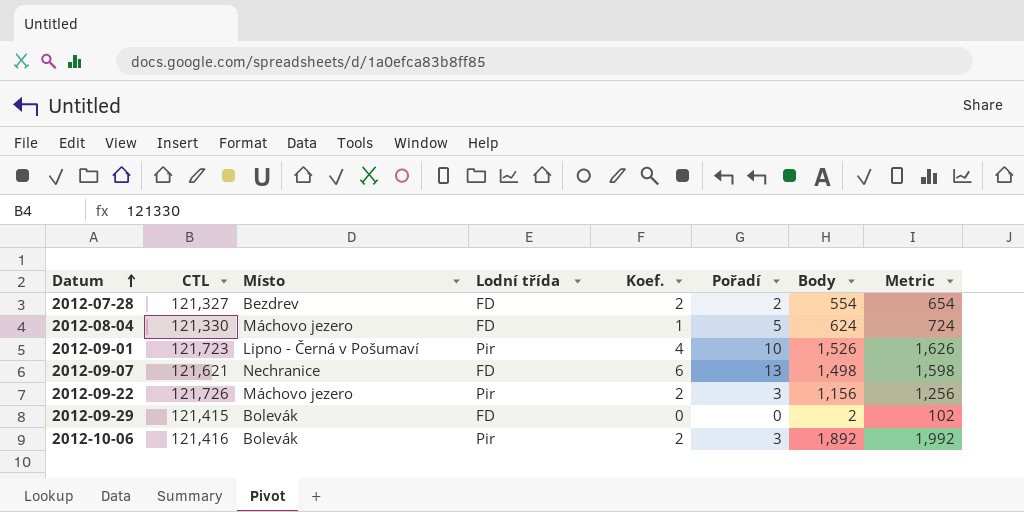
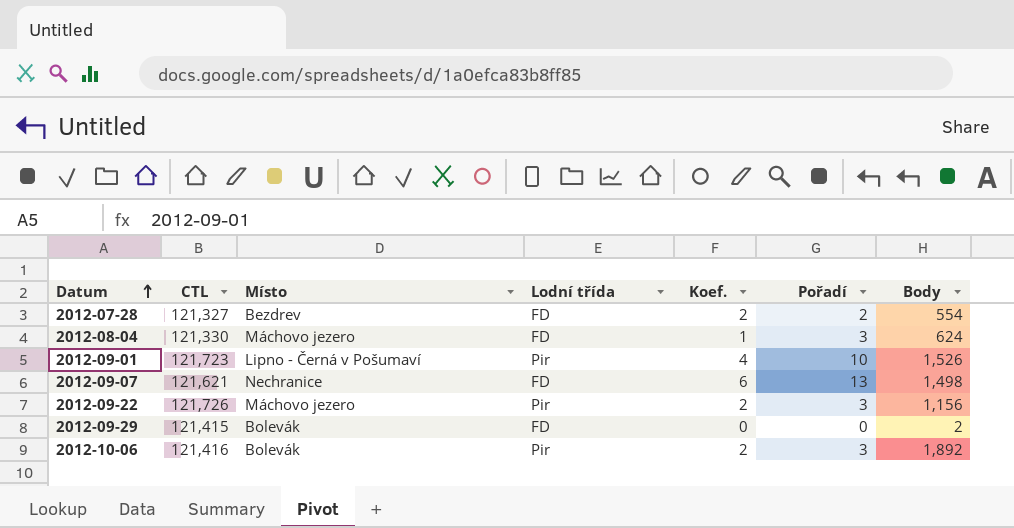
column Metric | formula: [Body] + 100 -> none
2012-08-04 | Pořadí: 5 -> 3

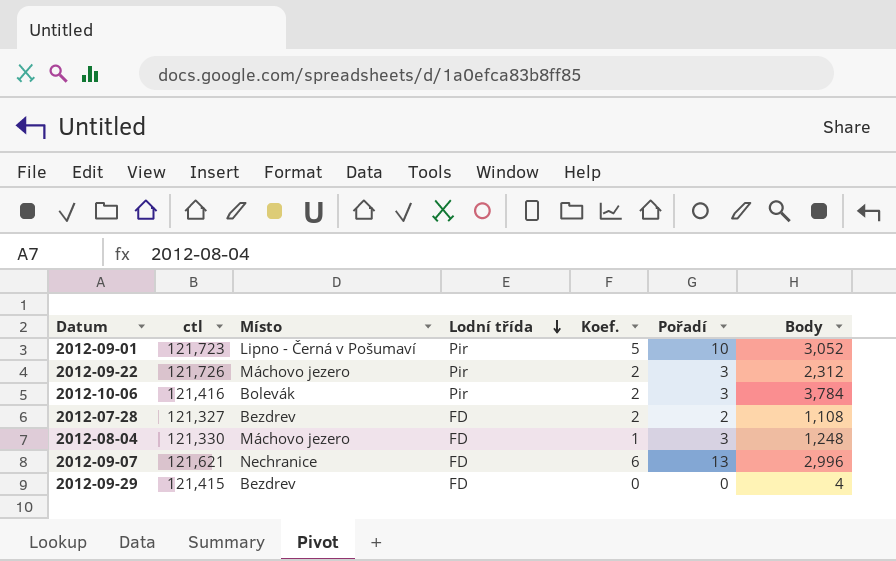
row order: Datum ascending -> Lodní třída descending
column name: CTL -> ctl
2012-09-01 | Koef.: 4 -> 5
2012-09-01 | Body: 1,526 -> 3,052
2012-09-22 | Body: 1,156 -> 2,312
2012-10-06 | Body: 1,892 -> 3,784
2012-07-28 | Body: 554 -> 1,108
2012-08-04 | Body: 624 -> 1,248
2012-09-07 | Body: 1,498 -> 2,996
2012-09-29 | Místo: Bolevák -> Bezdrev
2012-09-29 | Body: 2 -> 4

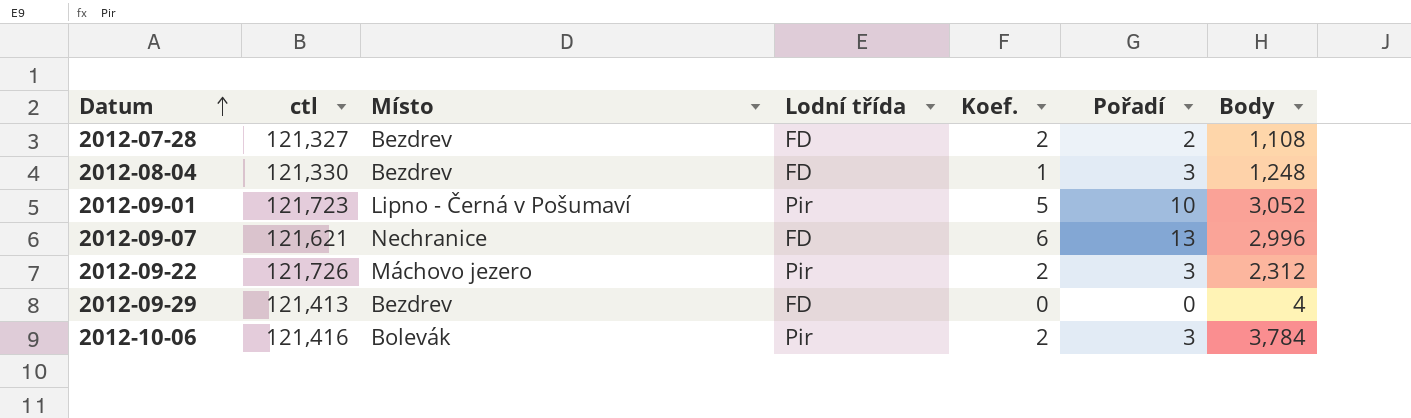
row order: Lodní třída descending -> Datum ascending
2012-08-04 | Místo: Máchovo jezero -> Bezdrev
2012-09-29 | ctl: 121,415 -> 121,413

